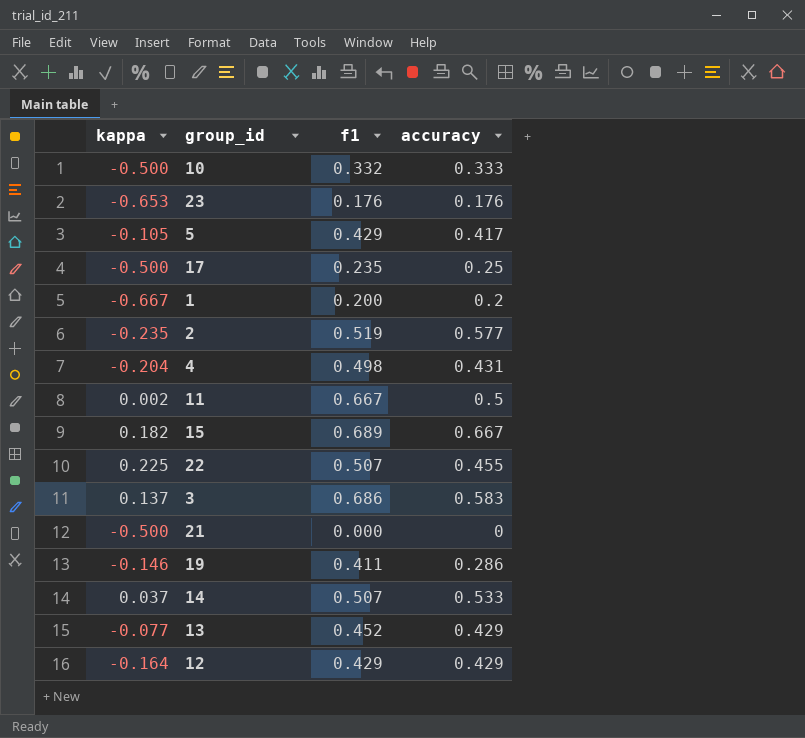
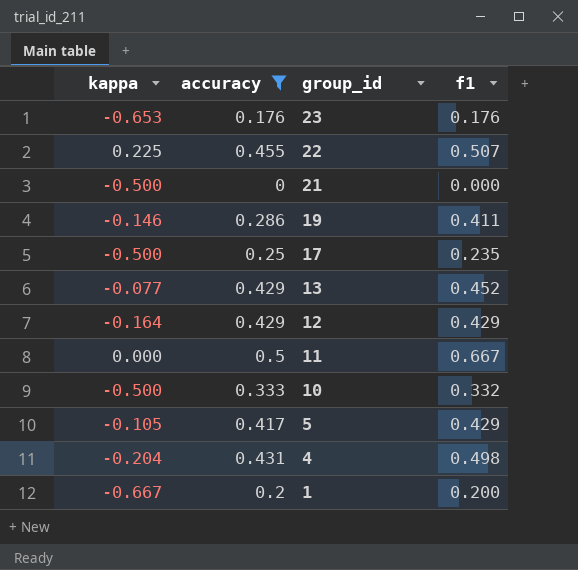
filter: none -> accuracy <= 0.5
row order: none -> group_id descending
column accuracy | position: 4 -> 2
11 | kappa: 0.002 -> 0.000

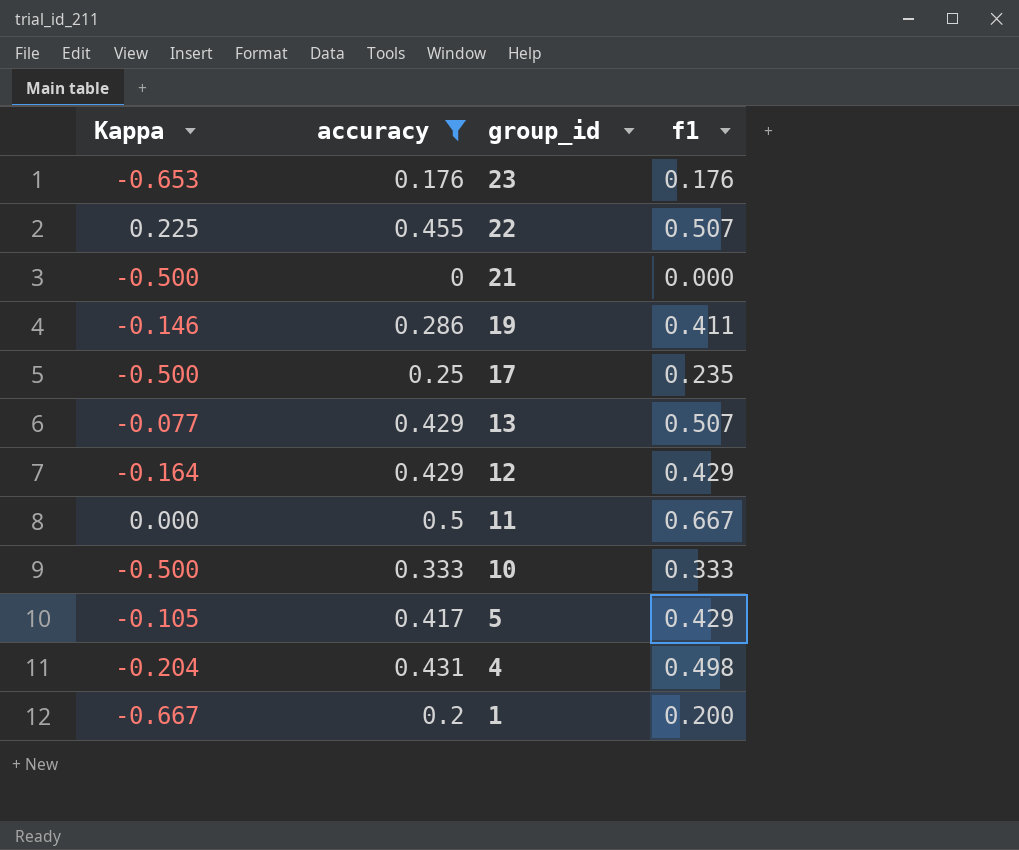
column name: kappa -> Kappa
13 | f1: 0.452 -> 0.507
10 | f1: 0.332 -> 0.333

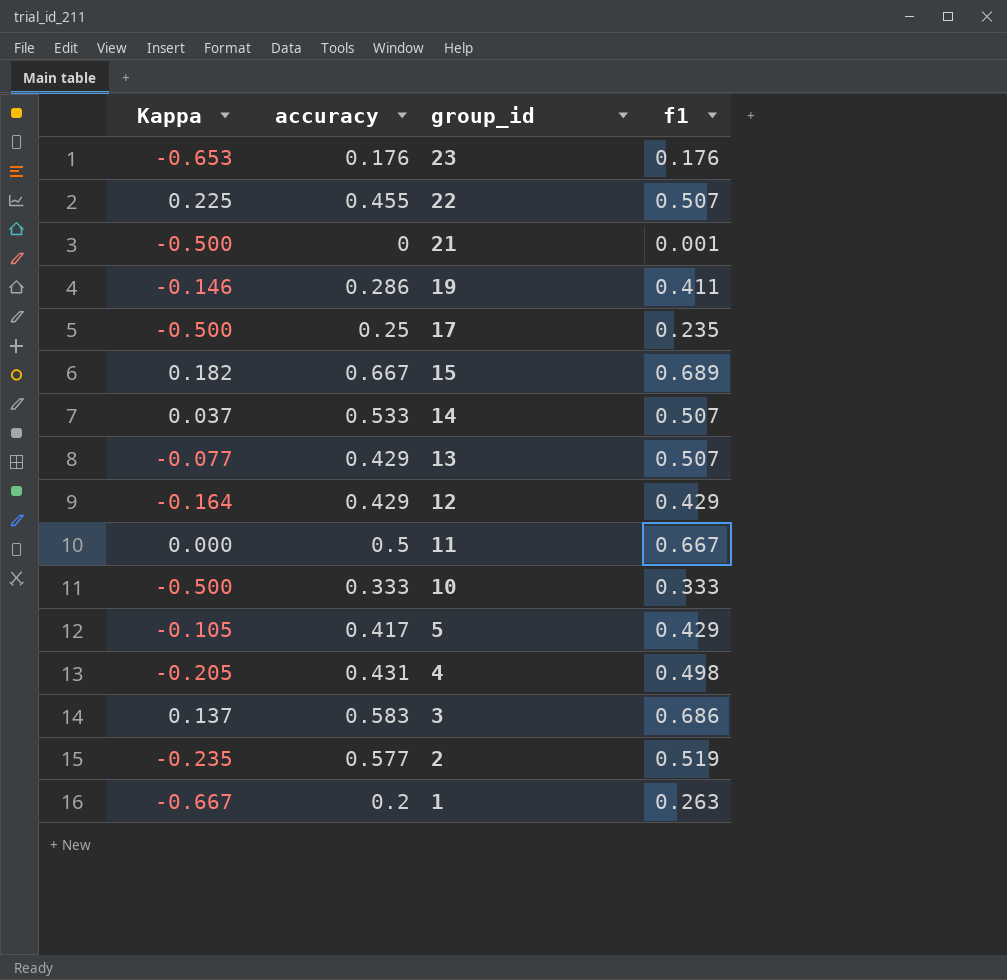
filter: accuracy <= 0.5 -> none
21 | f1: 0.000 -> 0.001
4 | Kappa: -0.204 -> -0.205
1 | f1: 0.200 -> 0.263

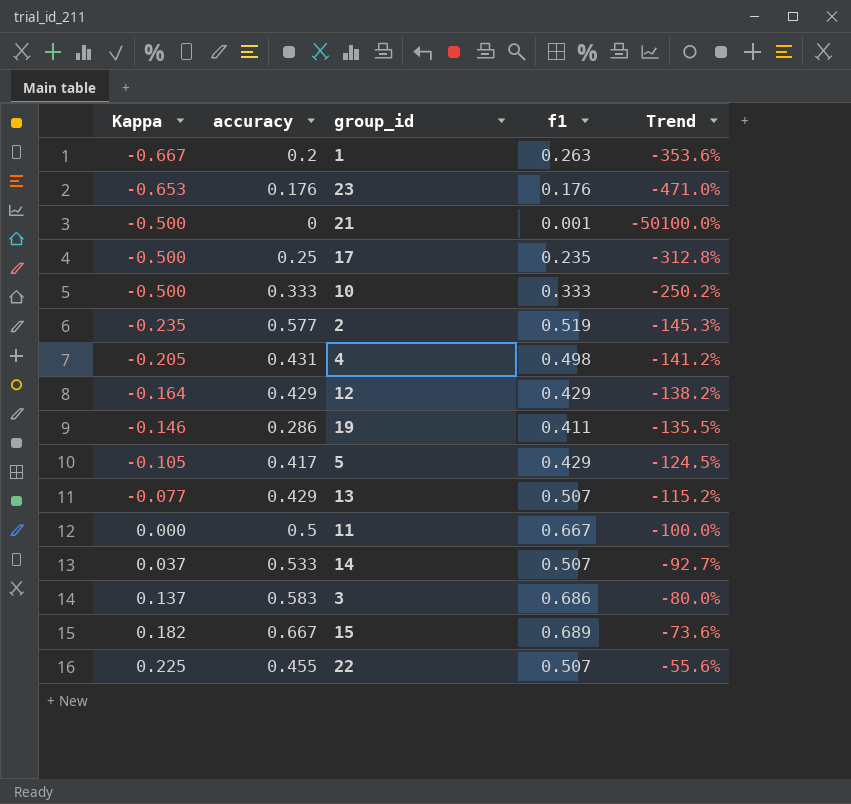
row order: group_id descending -> Kappa ascending
column Trend | formula: none -> ([Kappa] - [f1]) / [f1]

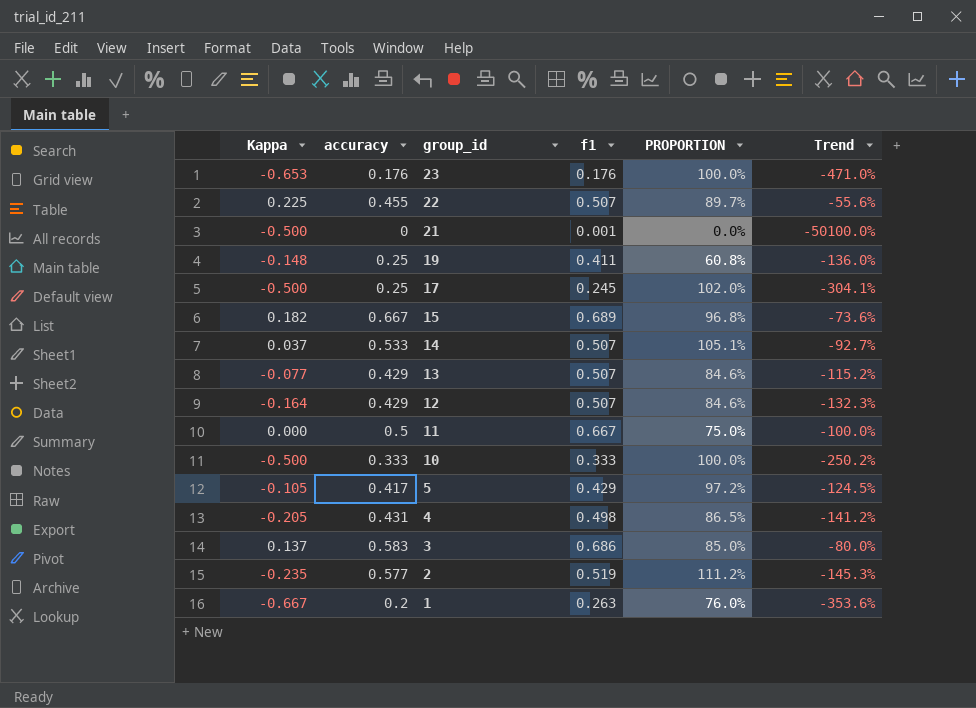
row order: Kappa ascending -> group_id descending
column PROPORTION | formula: none -> [accuracy] / [f1]
19 | Kappa: -0.146 -> -0.148
19 | accuracy: 0.286 -> 0.25
19 | Trend: -135.5% -> -136.0%
17 | f1: 0.235 -> 0.245
17 | Trend: -312.8% -> -304.1%
12 | f1: 0.429 -> 0.507
12 | Trend: -138.2% -> -132.3%

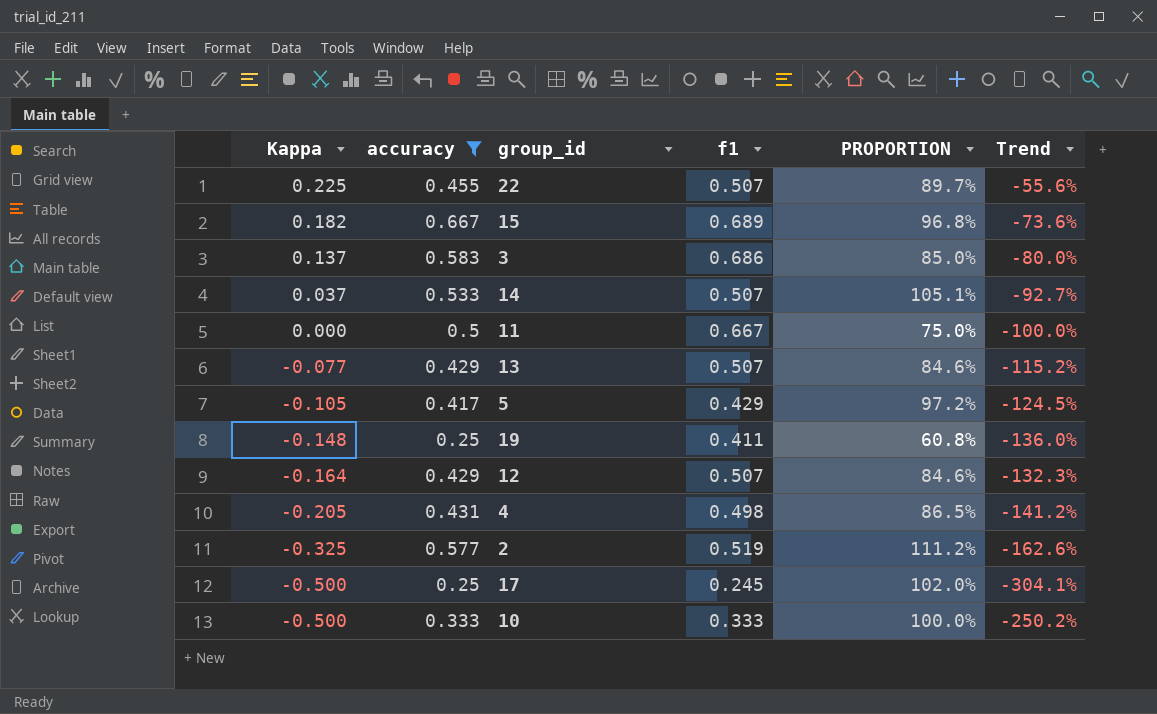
filter: none -> accuracy >= 0.25
row order: group_id descending -> Kappa descending
2 | Kappa: -0.235 -> -0.325
2 | Trend: -145.3% -> -162.6%

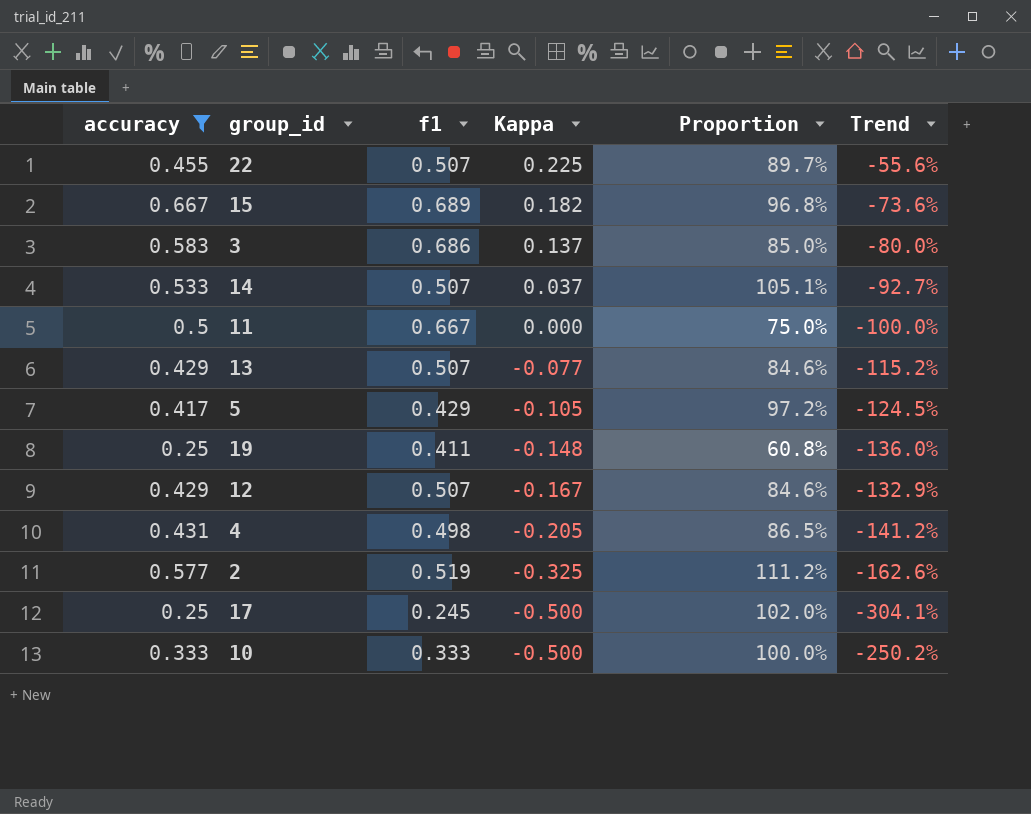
column Kappa | position: 1 -> 4
column name: PROPORTION -> Proportion
12 | Kappa: -0.164 -> -0.167
12 | Trend: -132.3% -> -132.9%

